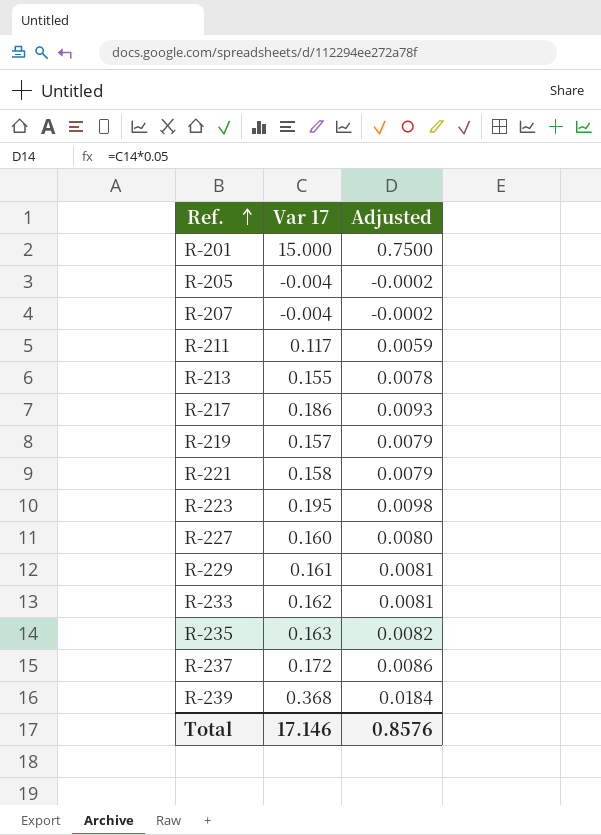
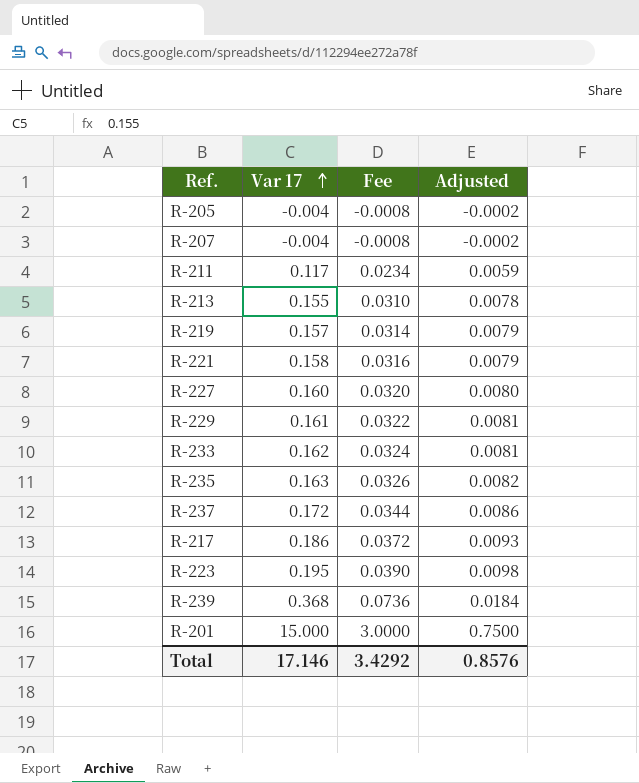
row order: Ref. ascending -> Var 17 ascending
column Fee | formula: none -> [Var 17] * 0.2

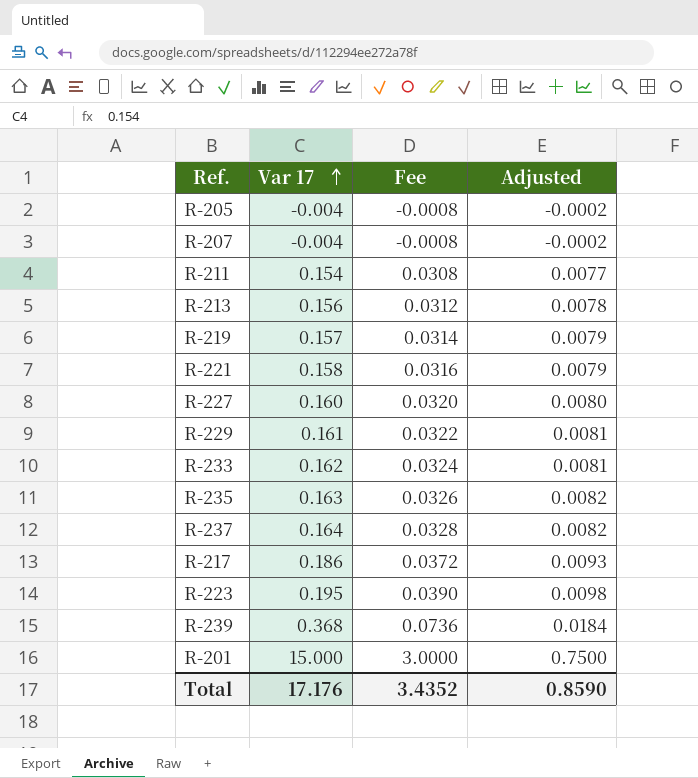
R-211 | Var 17: 0.117 -> 0.154
R-211 | Fee: 0.0234 -> 0.0308
R-211 | Adjusted: 0.0059 -> 0.0077
R-213 | Var 17: 0.155 -> 0.156
R-213 | Fee: 0.0310 -> 0.0312
R-237 | Var 17: 0.172 -> 0.164
R-237 | Fee: 0.0344 -> 0.0328
R-237 | Adjusted: 0.0086 -> 0.0082
Total | Var 17: 17.146 -> 17.176
Total | Fee: 3.4292 -> 3.4352
Total | Adjusted: 0.8576 -> 0.8590

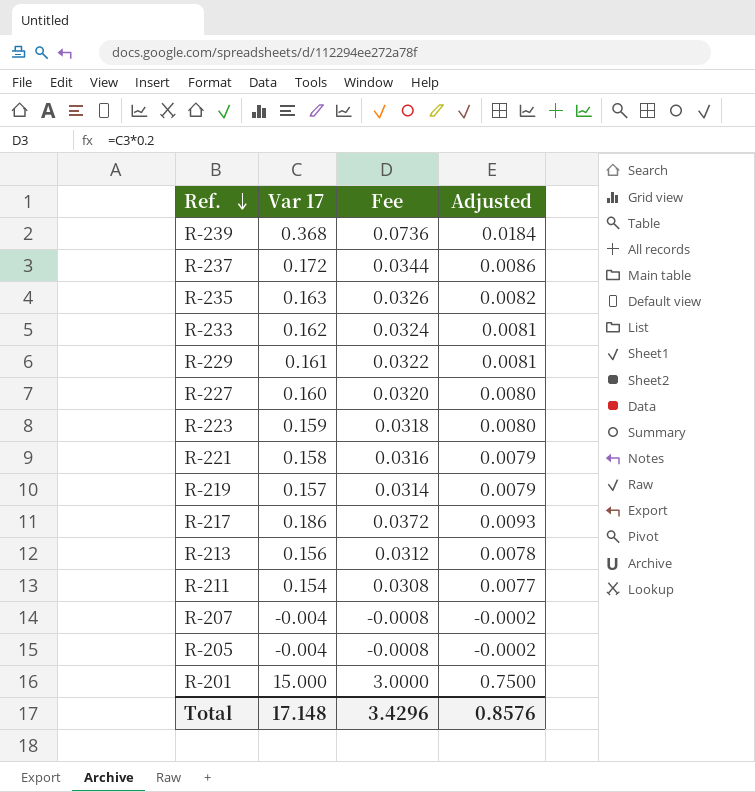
row order: Var 17 ascending -> Ref. descending
R-237 | Var 17: 0.164 -> 0.172
R-237 | Fee: 0.0328 -> 0.0344
R-237 | Adjusted: 0.0082 -> 0.0086
R-223 | Var 17: 0.195 -> 0.159
R-223 | Fee: 0.0390 -> 0.0318
R-223 | Adjusted: 0.0098 -> 0.0080
Total | Var 17: 17.176 -> 17.148
Total | Fee: 3.4352 -> 3.4296
Total | Adjusted: 0.8590 -> 0.8576

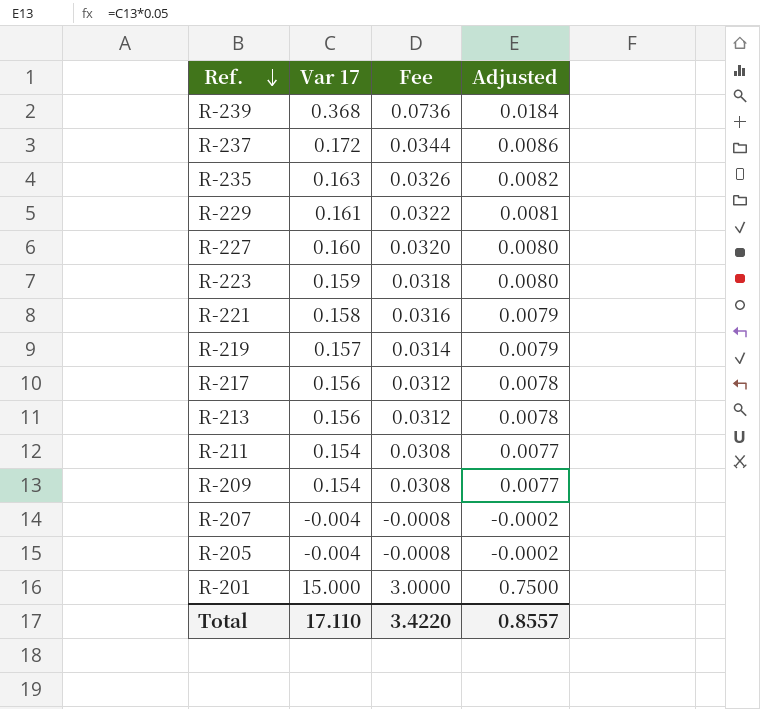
row R-233: 0.162 | 0.0324 | 0.0081 -> none
R-217 | Var 17: 0.186 -> 0.156
R-217 | Fee: 0.0372 -> 0.0312
R-217 | Adjusted: 0.0093 -> 0.0078
row R-209: none -> 0.154 | 0.0308 | 0.0077
Total | Var 17: 17.148 -> 17.110
Total | Fee: 3.4296 -> 3.4220
Total | Adjusted: 0.8576 -> 0.8557

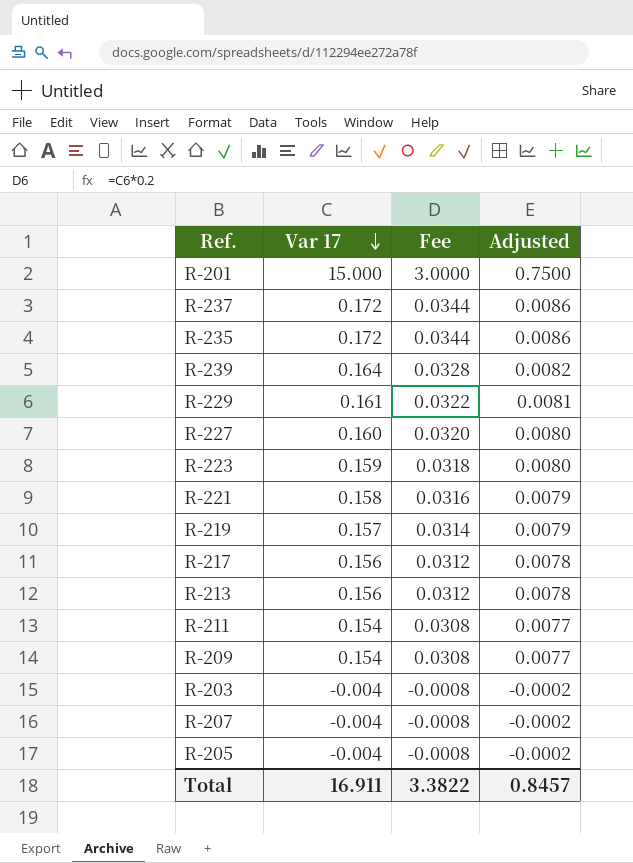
row order: Ref. descending -> Var 17 descending
R-235 | Var 17: 0.163 -> 0.172
R-235 | Fee: 0.0326 -> 0.0344
R-235 | Adjusted: 0.0082 -> 0.0086
R-239 | Var 17: 0.368 -> 0.164
R-239 | Fee: 0.0736 -> 0.0328
R-239 | Adjusted: 0.0184 -> 0.0082
row R-203: none -> -0.004 | -0.0008 | -0.0002
Total | Var 17: 17.110 -> 16.911
Total | Fee: 3.4220 -> 3.3822
Total | Adjusted: 0.8557 -> 0.8457

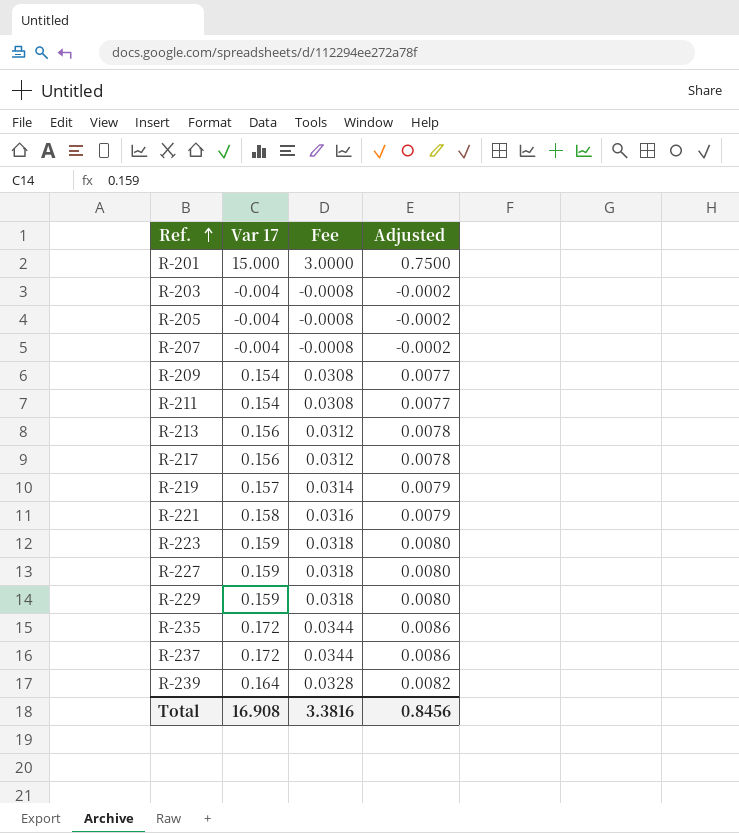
row order: Var 17 descending -> Ref. ascending
R-227 | Var 17: 0.160 -> 0.159
R-227 | Fee: 0.0320 -> 0.0318
R-229 | Var 17: 0.161 -> 0.159
R-229 | Fee: 0.0322 -> 0.0318
R-229 | Adjusted: 0.0081 -> 0.0080
Total | Var 17: 16.911 -> 16.908
Total | Fee: 3.3822 -> 3.3816
Total | Adjusted: 0.8457 -> 0.8456

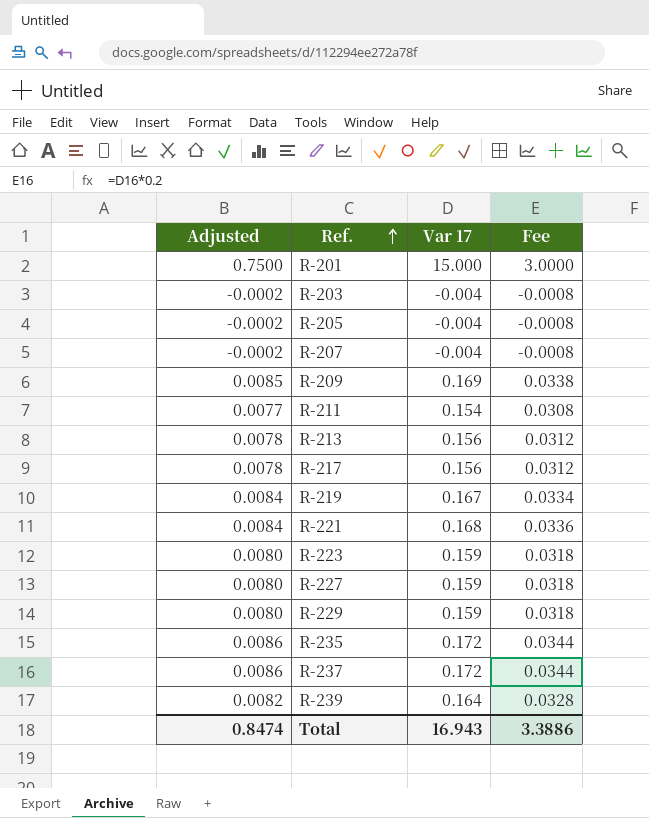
column Adjusted | position: 4 -> 1
R-209 | Adjusted: 0.0077 -> 0.0085
R-209 | Var 17: 0.154 -> 0.169
R-209 | Fee: 0.0308 -> 0.0338
R-219 | Adjusted: 0.0079 -> 0.0084
R-219 | Var 17: 0.157 -> 0.167
R-219 | Fee: 0.0314 -> 0.0334
R-221 | Adjusted: 0.0079 -> 0.0084
R-221 | Var 17: 0.158 -> 0.168
R-221 | Fee: 0.0316 -> 0.0336
Total | Adjusted: 0.8456 -> 0.8474
Total | Var 17: 16.908 -> 16.943
Total | Fee: 3.3816 -> 3.3886

